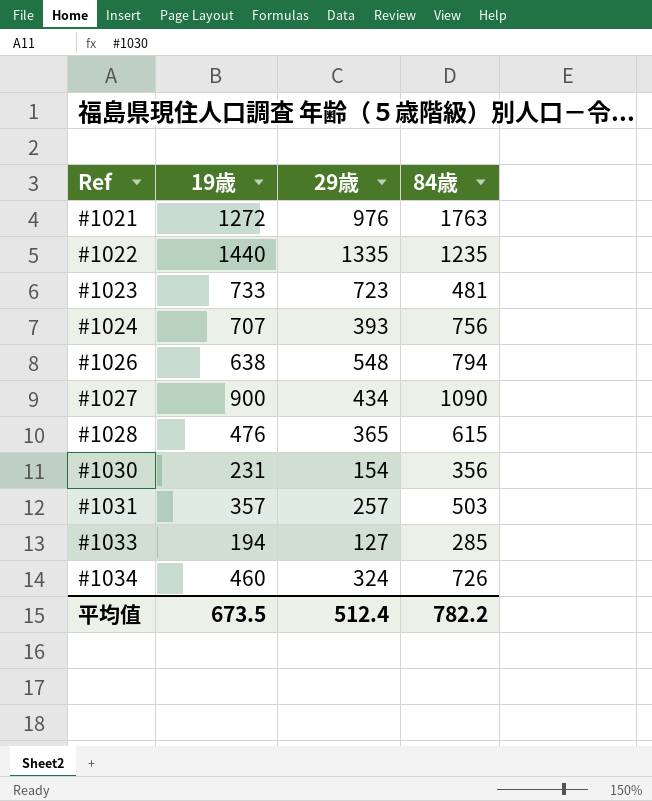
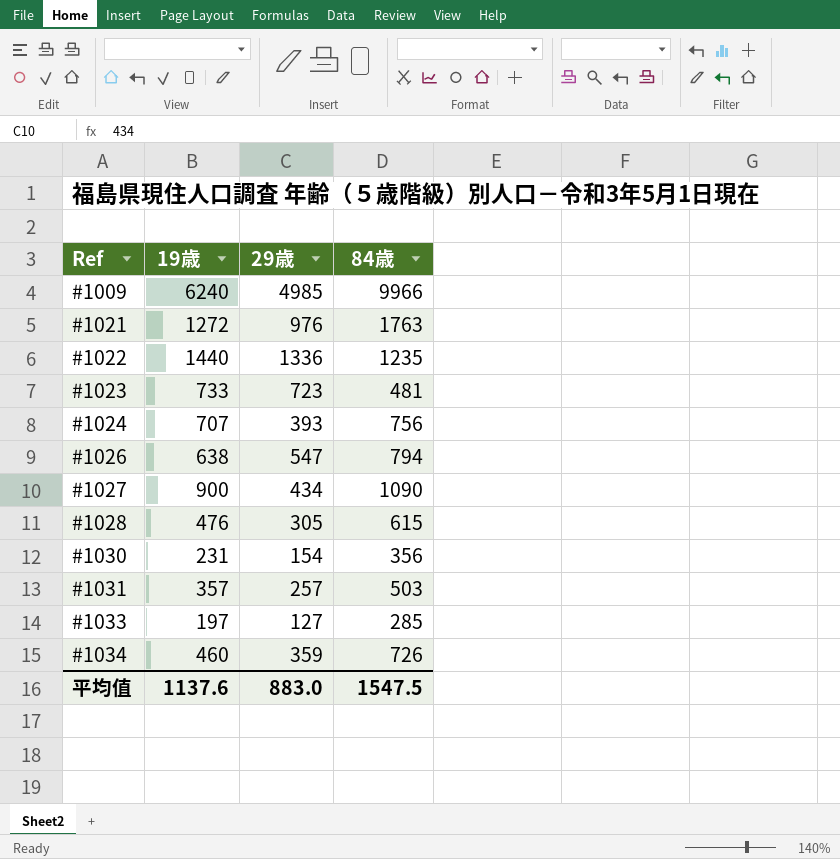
row #1009: none -> 6240 | 4985 | 9966
#1022 | 29歳: 1335 -> 1336
#1026 | 29歳: 548 -> 547
#1028 | 29歳: 365 -> 305
#1033 | 19歳: 194 -> 197
#1034 | 29歳: 324 -> 359
平均值 | 19歳: 673.5 -> 1137.6
平均值 | 29歳: 512.4 -> 883.0
平均值 | 84歳: 782.2 -> 1547.5

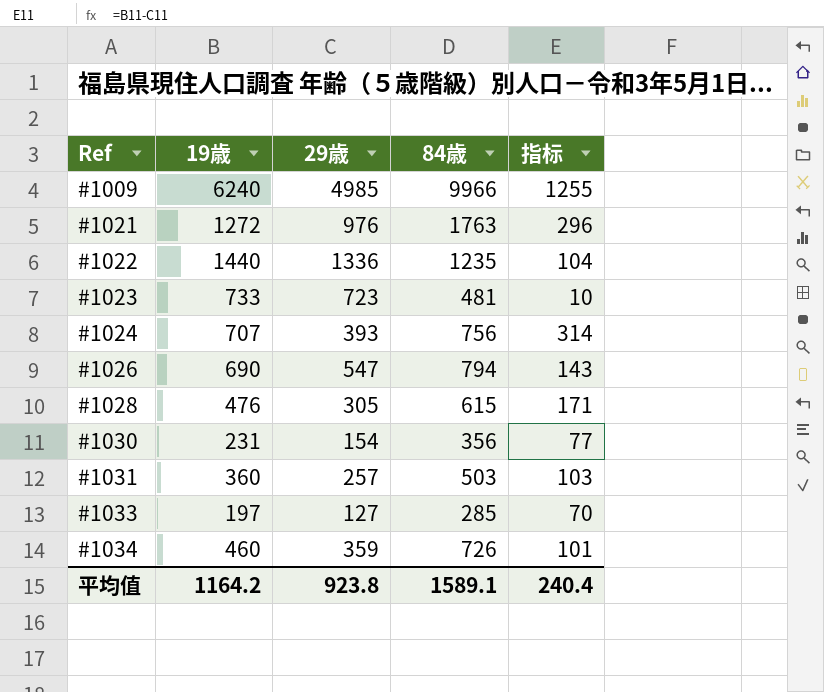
column 指标 | formula: none -> [19歳] - [29歳]
row #1027: 900 | 434 | 1090 -> none
#1026 | 19歳: 638 -> 690
#1031 | 19歳: 357 -> 360
平均值 | 19歳: 1137.6 -> 1164.2
平均值 | 29歳: 883.0 -> 923.8
平均值 | 84歳: 1547.5 -> 1589.1

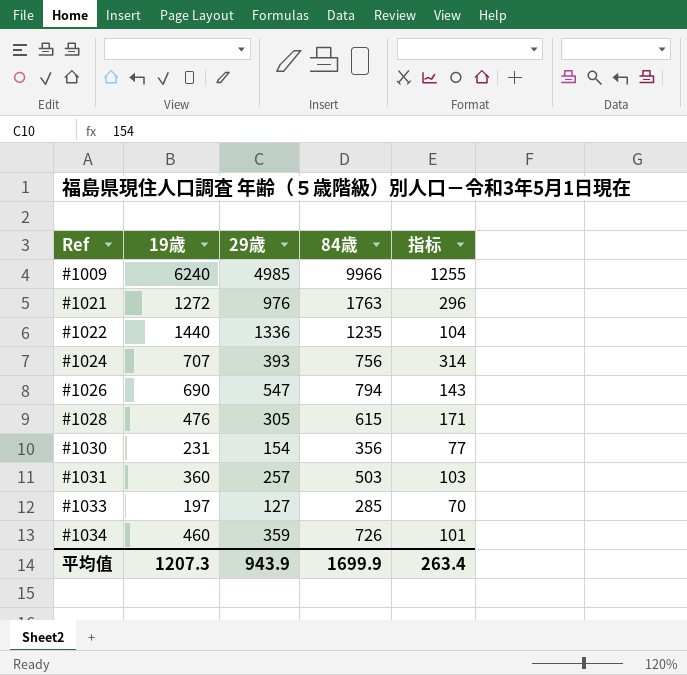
row #1023: 733 | 723 | 481 | 10 -> none
平均值 | 19歳: 1164.2 -> 1207.3
平均值 | 29歳: 923.8 -> 943.9
平均值 | 84歳: 1589.1 -> 1699.9
平均值 | 指标: 240.4 -> 263.4

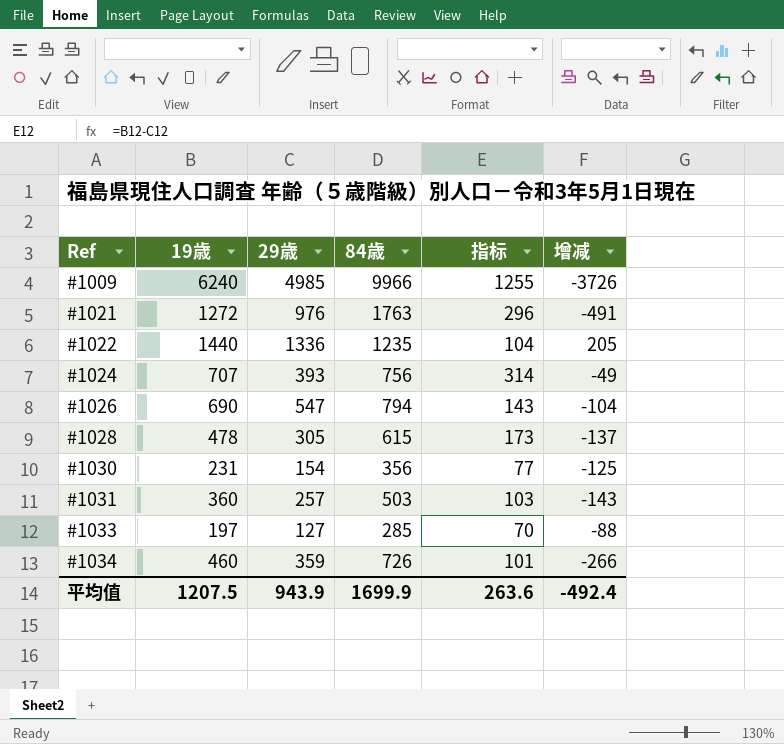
column 增减 | formula: none -> [19歳] - [84歳]
#1028 | 19歳: 476 -> 478
#1028 | 指标: 171 -> 173
平均值 | 19歳: 1207.3 -> 1207.5
平均值 | 指标: 263.4 -> 263.6

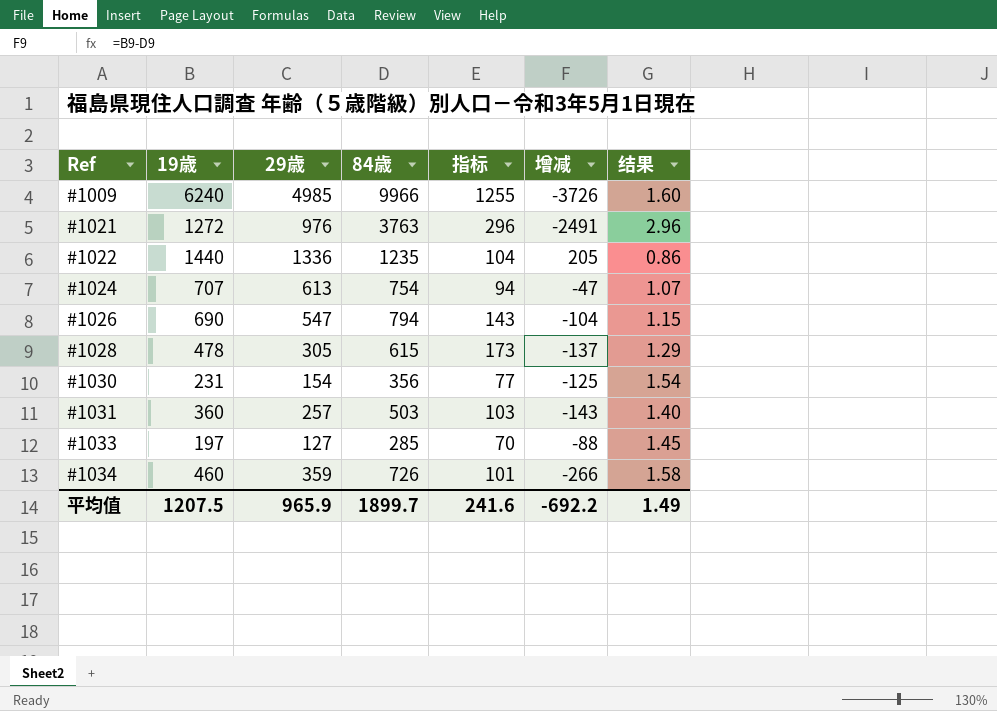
column 结果 | formula: none -> [84歳] / [19歳]
#1021 | 84歳: 1763 -> 3763
#1021 | 增减: -491 -> -2491
#1024 | 29歳: 393 -> 613
#1024 | 84歳: 756 -> 754
#1024 | 指标: 314 -> 94
#1024 | 增减: -49 -> -47
平均值 | 29歳: 943.9 -> 965.9
平均值 | 84歳: 1699.9 -> 1899.7
平均值 | 指标: 263.6 -> 241.6
平均值 | 增减: -492.4 -> -692.2

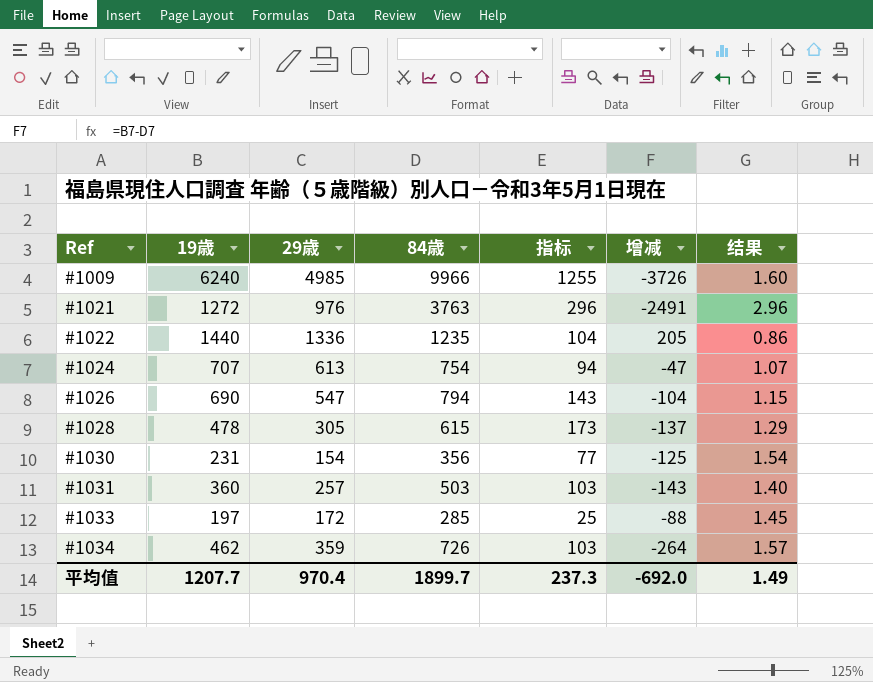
#1033 | 29歳: 127 -> 172
#1033 | 指标: 70 -> 25
#1034 | 19歳: 460 -> 462
#1034 | 指标: 101 -> 103
#1034 | 增减: -266 -> -264
#1034 | 结果: 1.58 -> 1.57
平均值 | 19歳: 1207.5 -> 1207.7
平均值 | 29歳: 965.9 -> 970.4
平均值 | 指标: 241.6 -> 237.3
平均值 | 增减: -692.2 -> -692.0

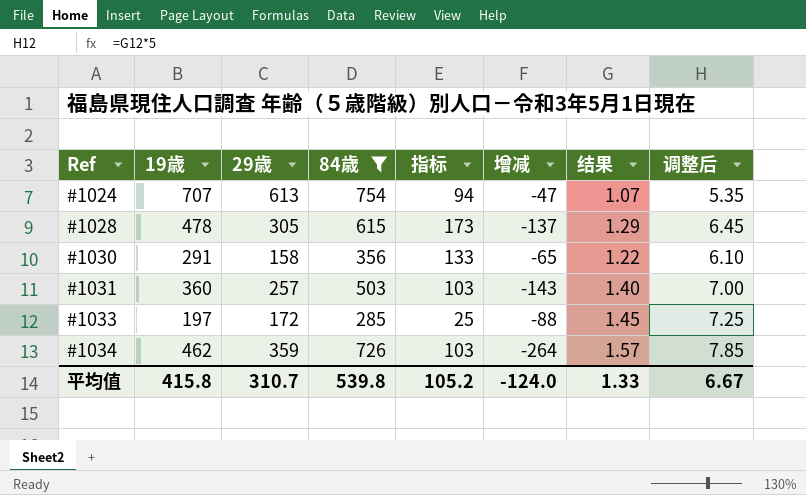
filter: none -> 84歳 <= 754
column 调整后 | formula: none -> [结果] * 5
#1030 | 19歳: 231 -> 291
#1030 | 29歳: 154 -> 158
#1030 | 指标: 77 -> 133
#1030 | 增减: -125 -> -65
#1030 | 结果: 1.54 -> 1.22
平均值 | 19歳: 1207.7 -> 415.8
平均值 | 29歳: 970.4 -> 310.7
平均值 | 84歳: 1899.7 -> 539.8
平均值 | 指标: 237.3 -> 105.2
平均值 | 增减: -692.0 -> -124.0
平均值 | 结果: 1.49 -> 1.33

